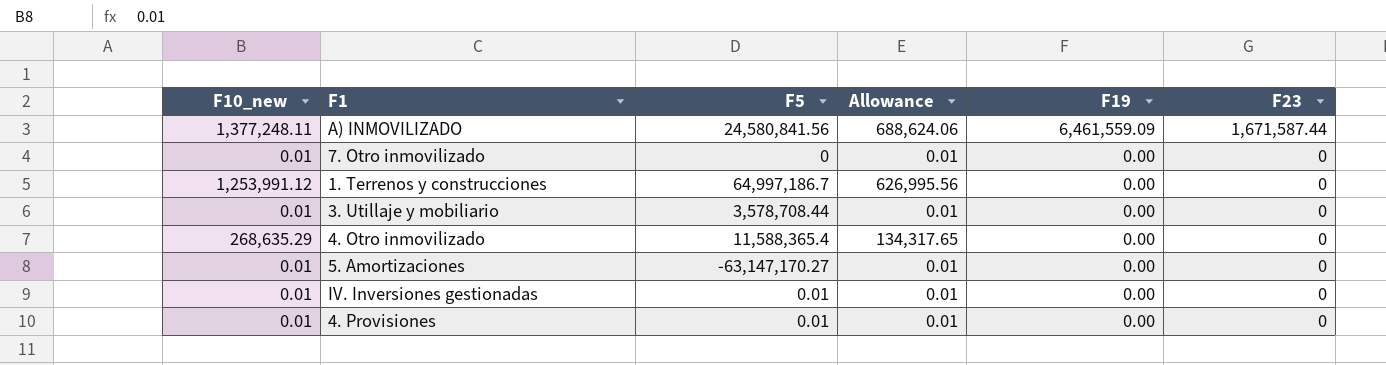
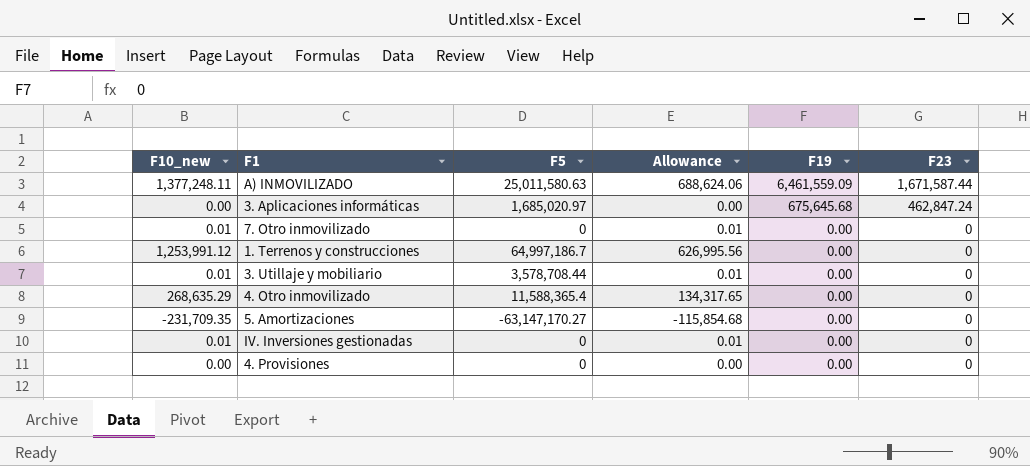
A) INMOVILIZADO | F5: 24,580,841.56 -> 25,011,580.63
row 3. Aplicaciones informáticas: none -> 0.00 | 1,685,020.97 | 0.00 | 675,645.68 | 462,847.24
5. Amortizaciones | F10_new: 0.01 -> -231,709.35
5. Amortizaciones | Allowance: 0.01 -> -115,854.68
IV. Inversiones gestionadas | F5: 0.01 -> 0
4. Provisiones | F10_new: 0.01 -> 0.00
4. Provisiones | F5: 0.01 -> 0
4. Provisiones | Allowance: 0.01 -> 0.00

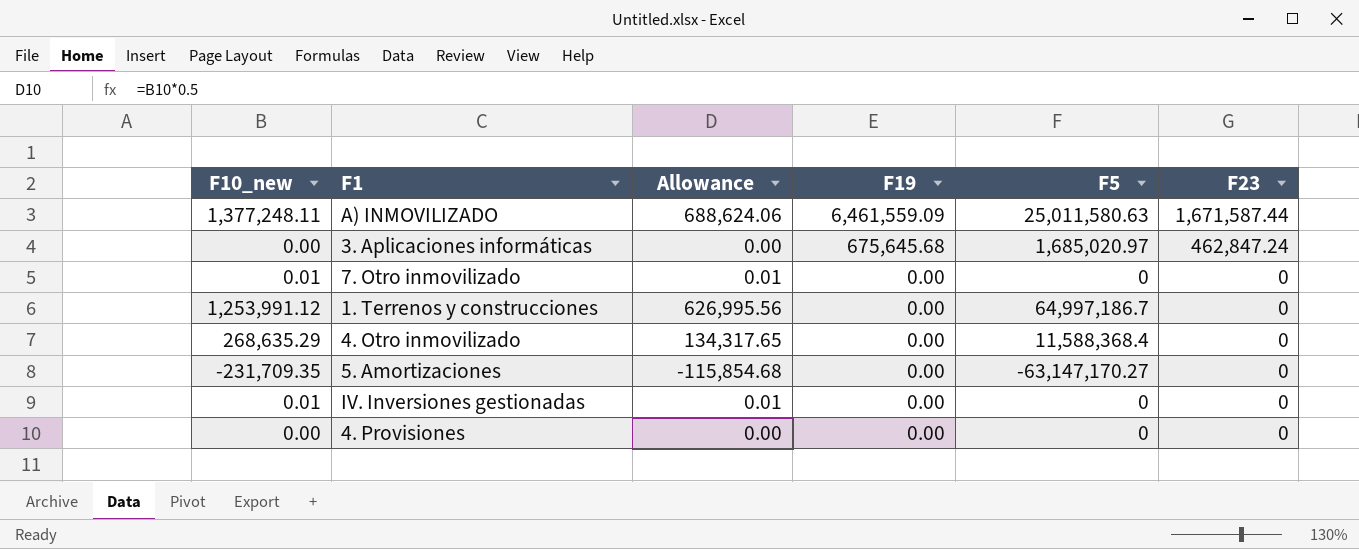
column F5 | position: 3 -> 5
row 3. Utillaje y mobiliario: 0.01 | 3,578,708.44 | 0.01 | 0.00 | 0 -> none
4. Otro inmovilizado | F5: 11,588,365.4 -> 11,588,368.4

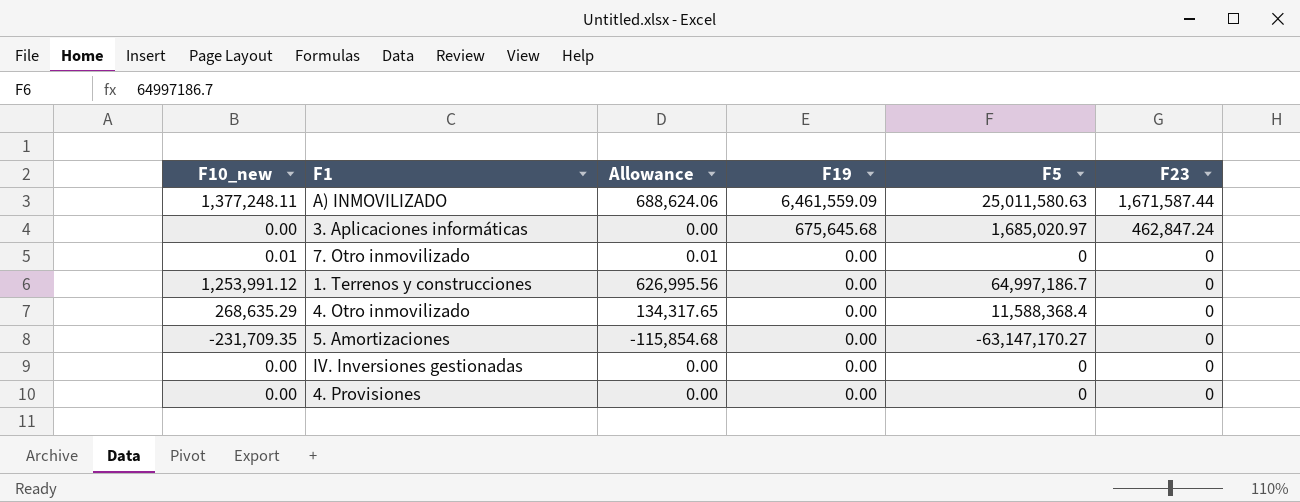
IV. Inversiones gestionadas | F10_new: 0.01 -> 0.00
IV. Inversiones gestionadas | Allowance: 0.01 -> 0.00

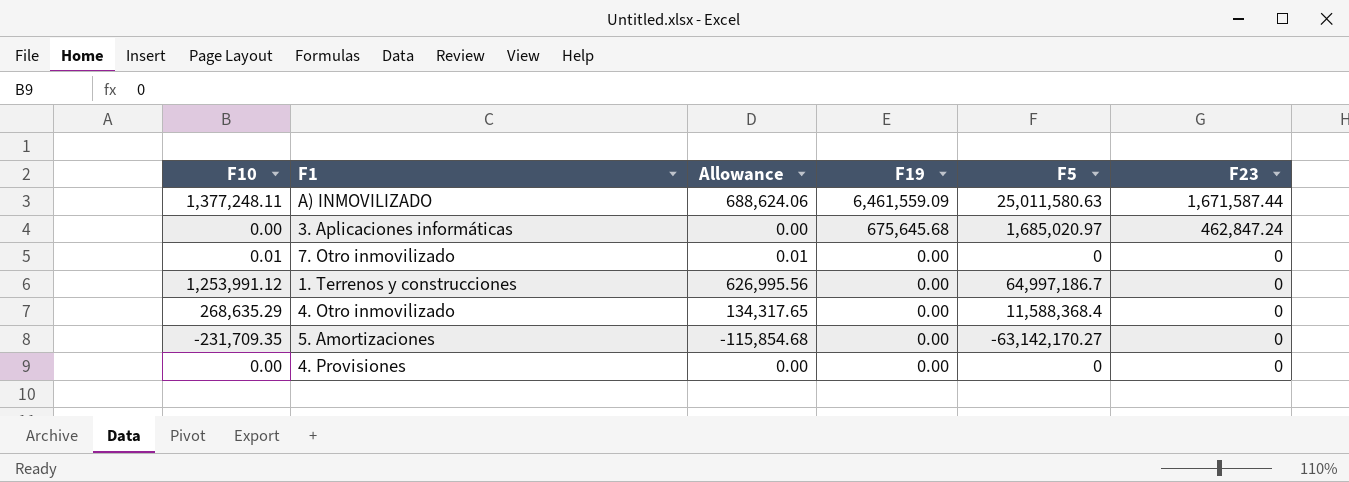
column name: F10_new -> F10
row IV. Inversiones gestionadas: 0.00 | 0.00 | 0.00 | 0 | 0 -> none
5. Amortizaciones | F5: -63,147,170.27 -> -63,142,170.27

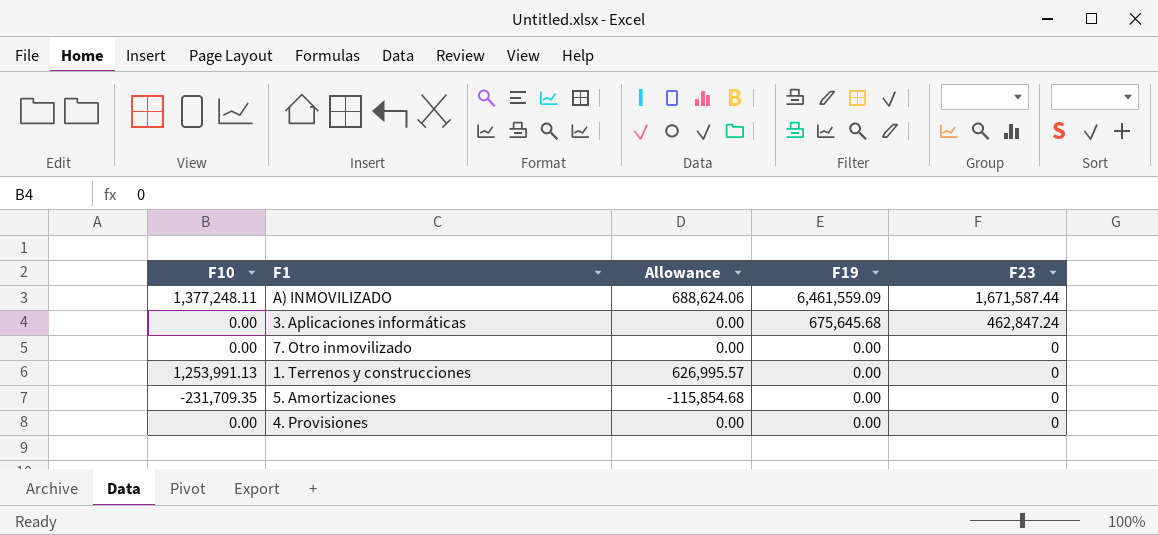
column F5 | position: 5 -> none
row 4. Otro inmovilizado: 268,635.29 | 134,317.65 | 0.00 | 11,588,368.4 | 0 -> none
7. Otro inmovilizado | F10: 0.01 -> 0.00
7. Otro inmovilizado | Allowance: 0.01 -> 0.00
1. Terrenos y construcciones | F10: 1,253,991.12 -> 1,253,991.13
1. Terrenos y construcciones | Allowance: 626,995.56 -> 626,995.57

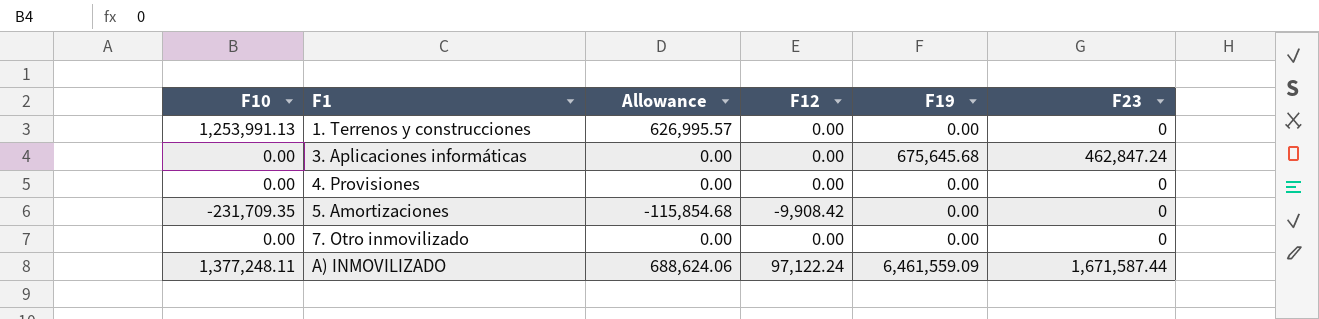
row order: F19 descending -> F1 ascending
column F12 | position: none -> 4

